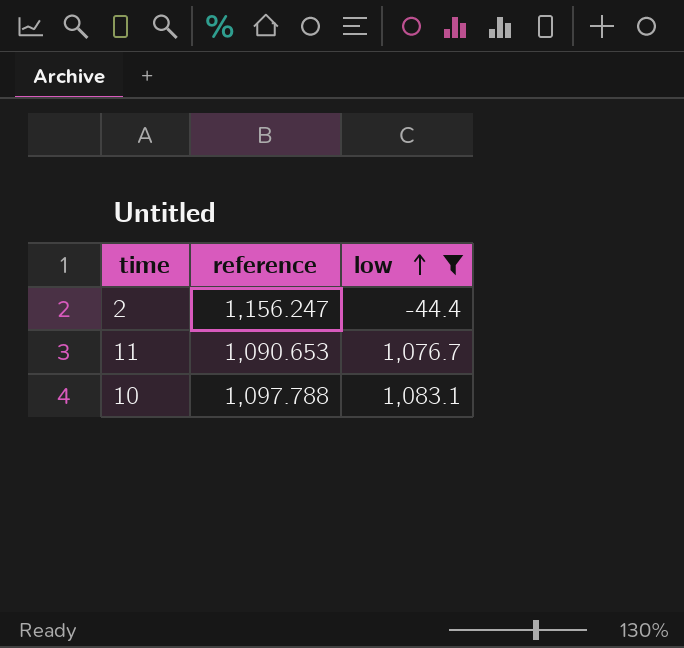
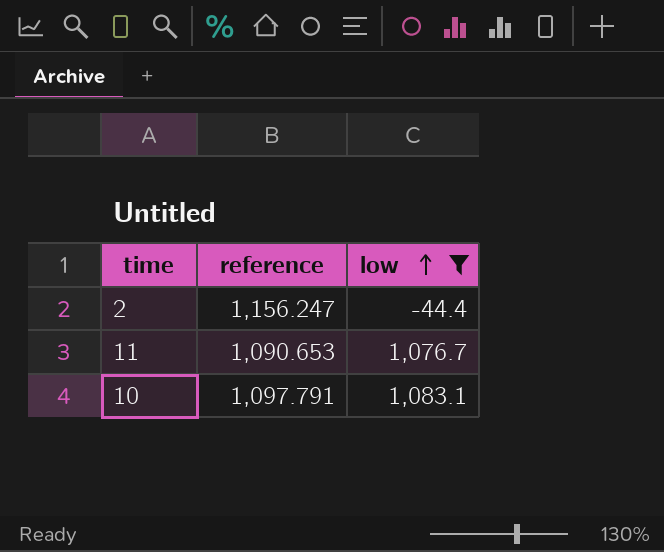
10 | reference: 1,097.788 -> 1,097.791

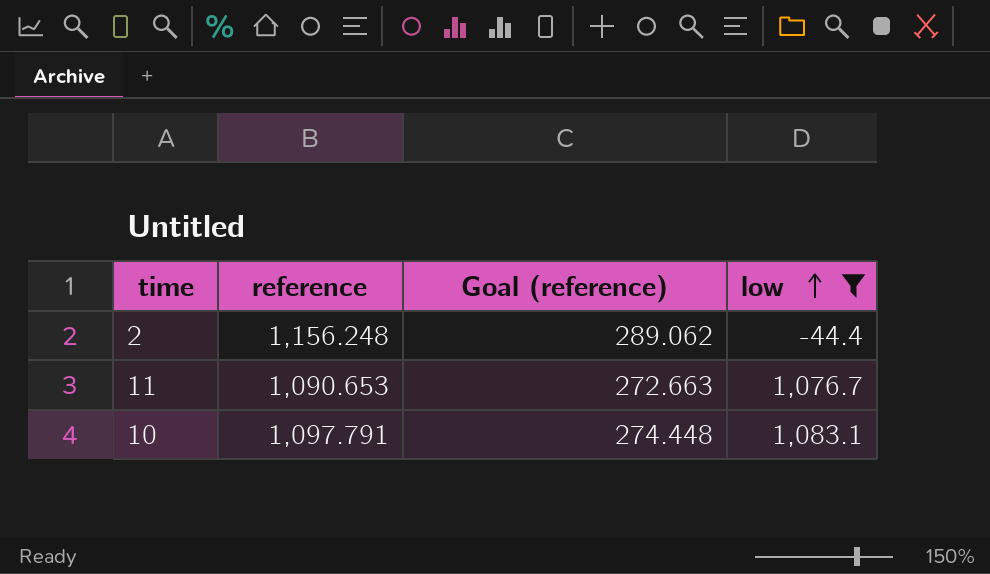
column Goal (reference) | formula: none -> [reference] * 0.25
2 | reference: 1,156.247 -> 1,156.248

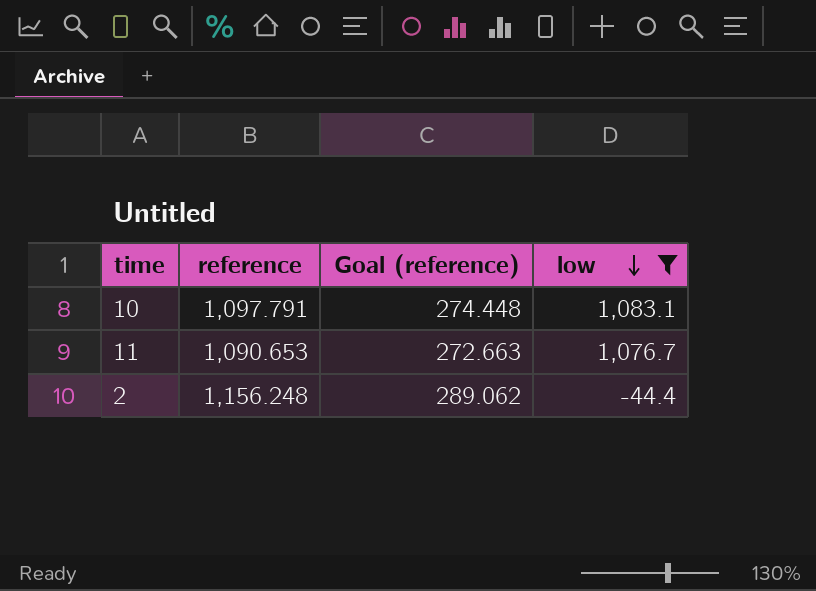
row order: low ascending -> low descending

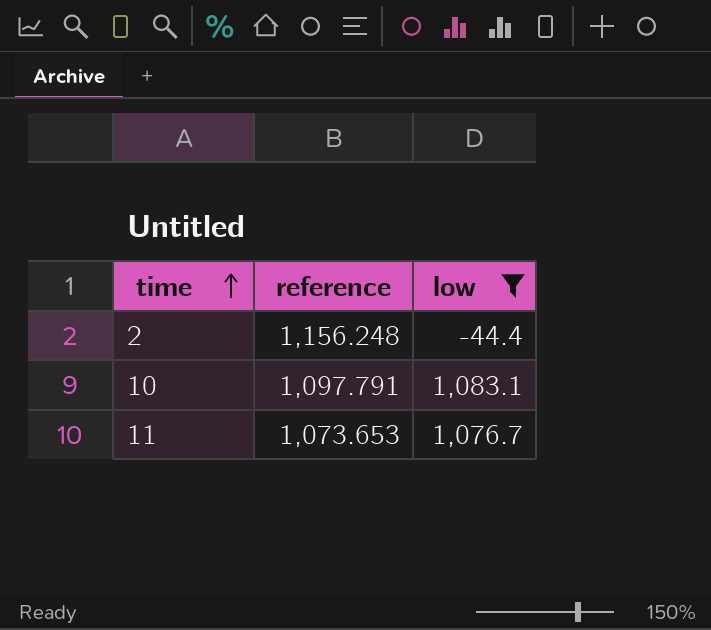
row order: low descending -> time ascending
column Goal (reference) | formula: [reference] * 0.25 -> none
11 | reference: 1,090.653 -> 1,073.653

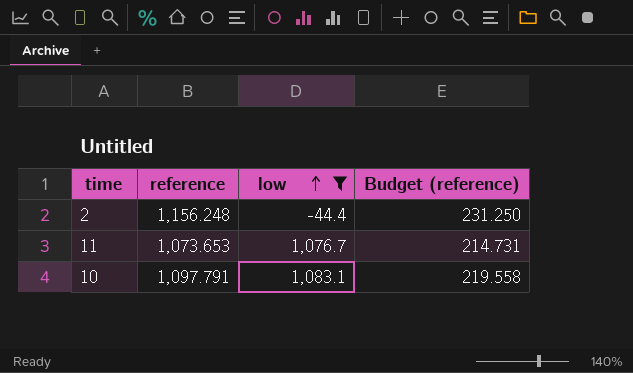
row order: time ascending -> low ascending
column Budget (reference) | formula: none -> [reference] * 0.2

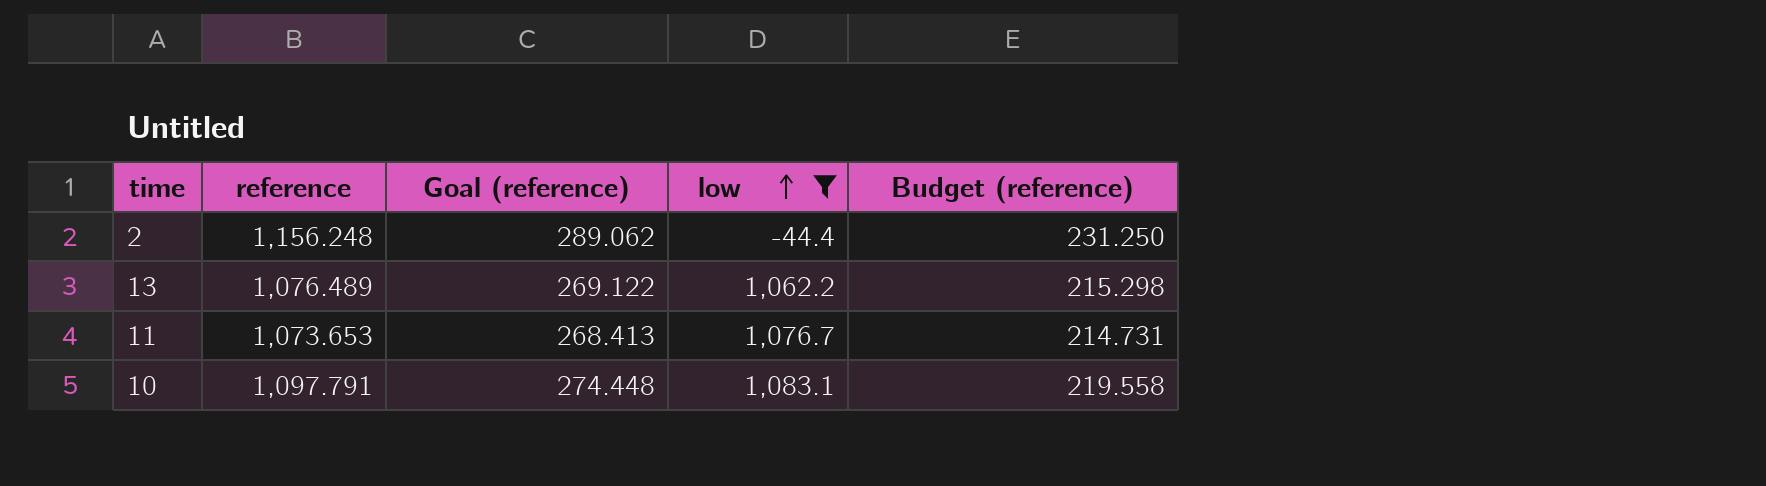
column Goal (reference) | formula: none -> [reference] * 0.25
row 13: none -> 1,076.489 | 269.122 | 1,062.2 | 215.298

